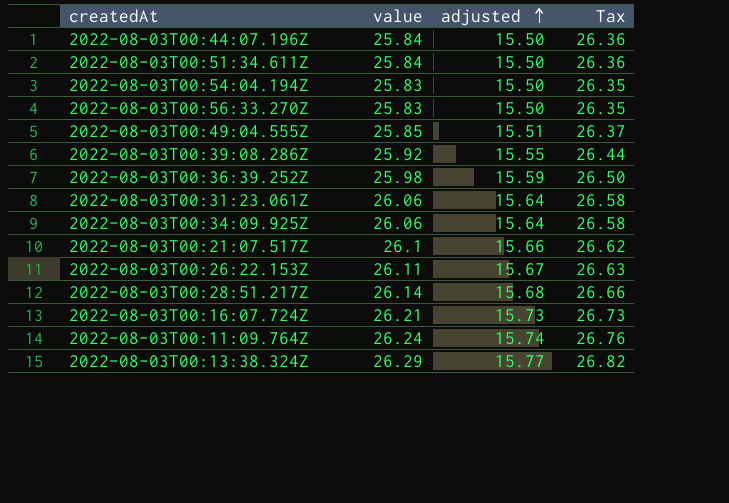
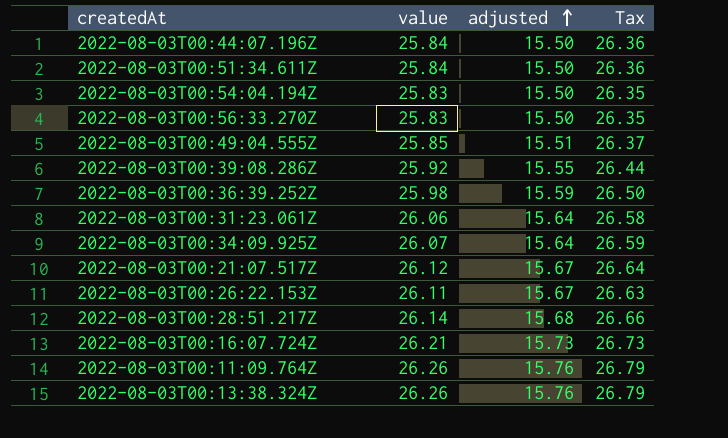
2022-08-03T00:34:09.925Z | value: 26.06 -> 26.07
2022-08-03T00:34:09.925Z | Tax: 26.58 -> 26.59
2022-08-03T00:21:07.517Z | value: 26.1 -> 26.12
2022-08-03T00:21:07.517Z | adjusted: 15.66 -> 15.67
2022-08-03T00:21:07.517Z | Tax: 26.62 -> 26.64
2022-08-03T00:11:09.764Z | value: 26.24 -> 26.26
2022-08-03T00:11:09.764Z | adjusted: 15.74 -> 15.76
2022-08-03T00:11:09.764Z | Tax: 26.76 -> 26.79
2022-08-03T00:13:38.324Z | value: 26.29 -> 26.26
2022-08-03T00:13:38.324Z | adjusted: 15.77 -> 15.76
2022-08-03T00:13:38.324Z | Tax: 26.82 -> 26.79

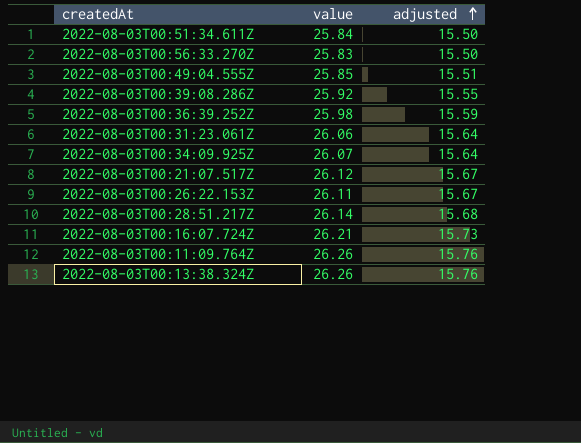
column Tax | formula: [value] * 1.02 -> none
row 2022-08-03T00:44:07.196Z: 25.84 | 15.50 | 26.36 -> none
row 2022-08-03T00:54:04.194Z: 25.83 | 15.50 | 26.35 -> none

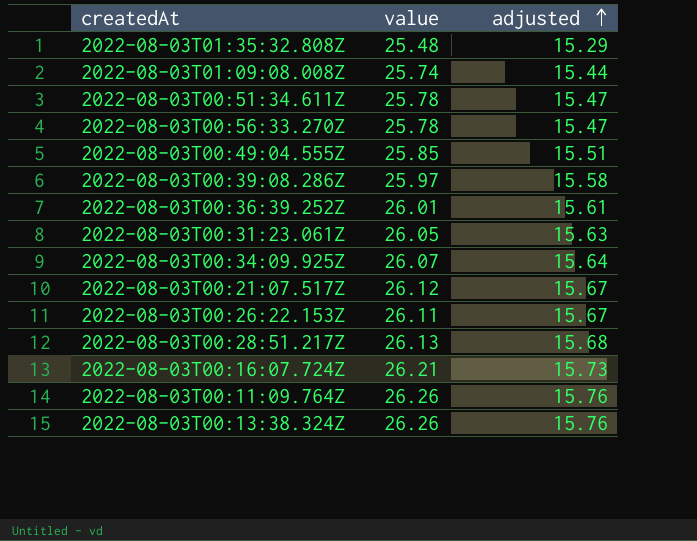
row 2022-08-03T01:35:32.808Z: none -> 25.48 | 15.29
row 2022-08-03T01:09:08.008Z: none -> 25.74 | 15.44
2022-08-03T00:51:34.611Z | value: 25.84 -> 25.78
2022-08-03T00:51:34.611Z | adjusted: 15.50 -> 15.47
2022-08-03T00:56:33.270Z | value: 25.83 -> 25.78
2022-08-03T00:56:33.270Z | adjusted: 15.50 -> 15.47
2022-08-03T00:39:08.286Z | value: 25.92 -> 25.97
2022-08-03T00:39:08.286Z | adjusted: 15.55 -> 15.58
2022-08-03T00:36:39.252Z | value: 25.98 -> 26.01
2022-08-03T00:36:39.252Z | adjusted: 15.59 -> 15.61
2022-08-03T00:31:23.061Z | value: 26.06 -> 26.05
2022-08-03T00:31:23.061Z | adjusted: 15.64 -> 15.63
2022-08-03T00:28:51.217Z | value: 26.14 -> 26.13

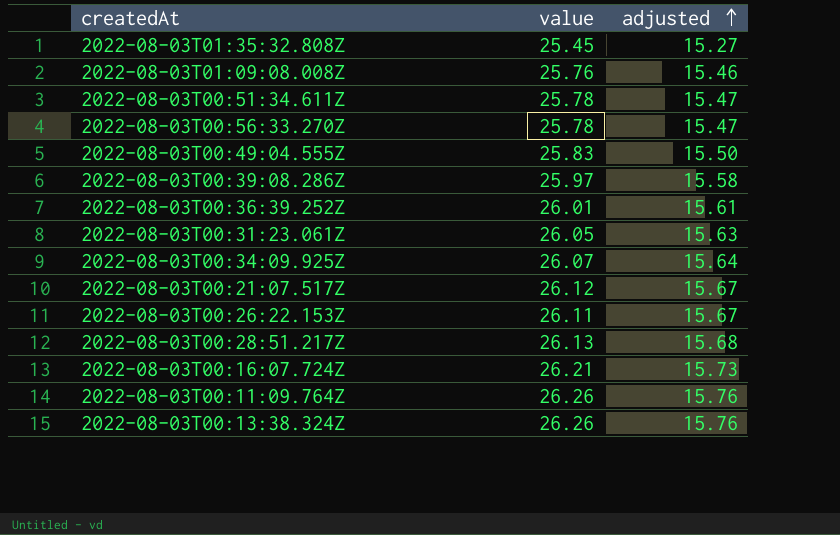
2022-08-03T01:35:32.808Z | value: 25.48 -> 25.45
2022-08-03T01:35:32.808Z | adjusted: 15.29 -> 15.27
2022-08-03T01:09:08.008Z | value: 25.74 -> 25.76
2022-08-03T01:09:08.008Z | adjusted: 15.44 -> 15.46
2022-08-03T00:49:04.555Z | value: 25.85 -> 25.83
2022-08-03T00:49:04.555Z | adjusted: 15.51 -> 15.50

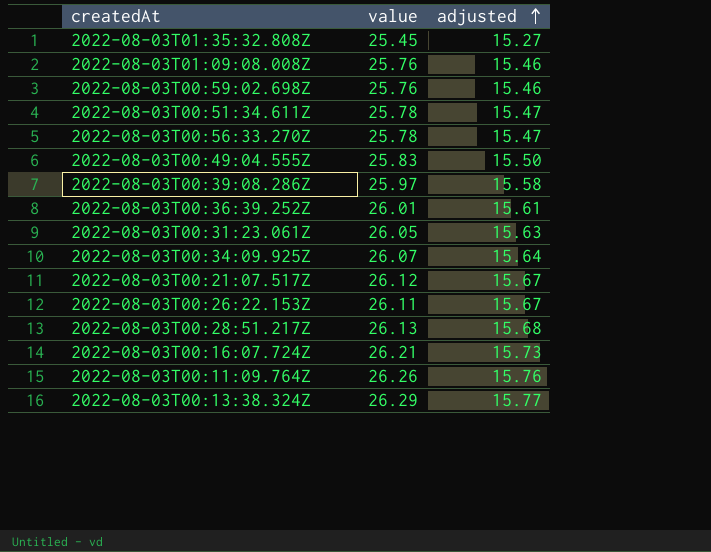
row 2022-08-03T00:59:02.698Z: none -> 25.76 | 15.46
2022-08-03T00:13:38.324Z | value: 26.26 -> 26.29
2022-08-03T00:13:38.324Z | adjusted: 15.76 -> 15.77

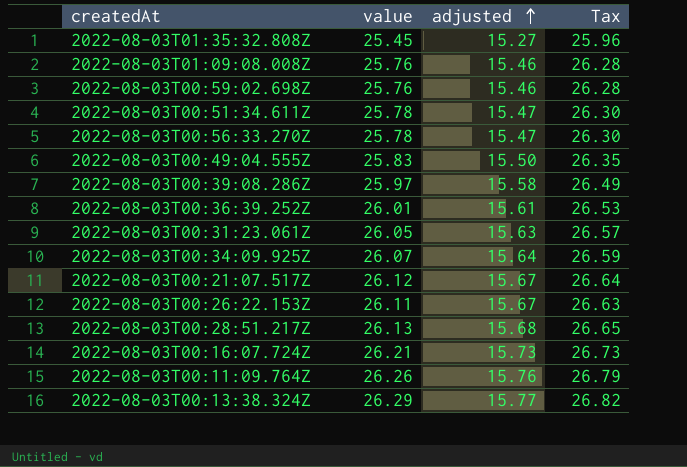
column Tax | formula: none -> [value] * 1.02

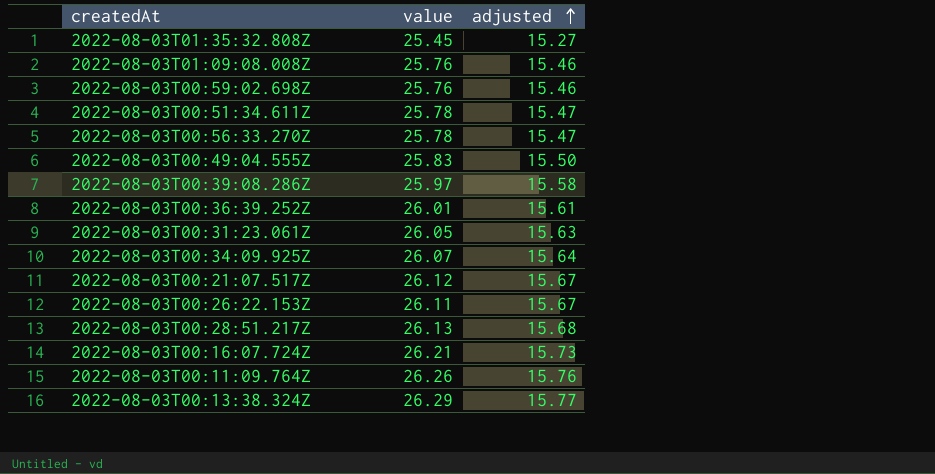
column Tax | formula: [value] * 1.02 -> none

